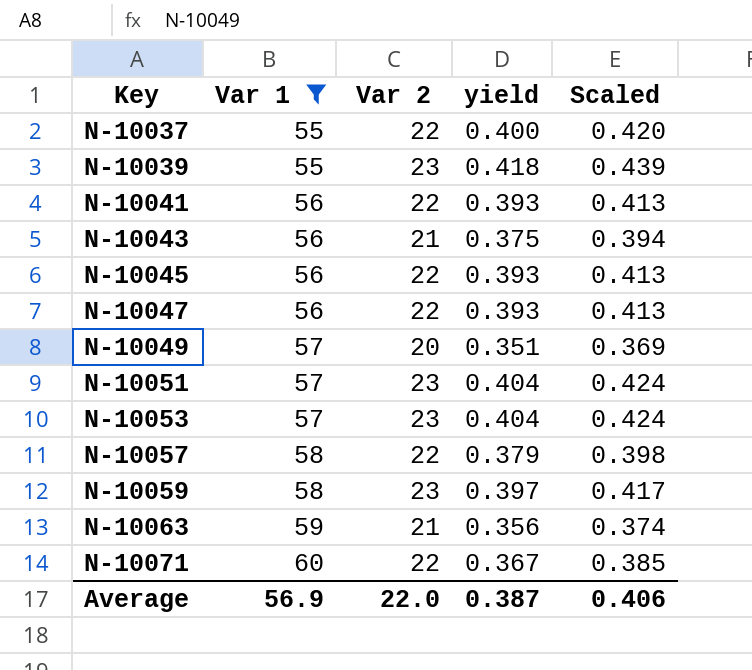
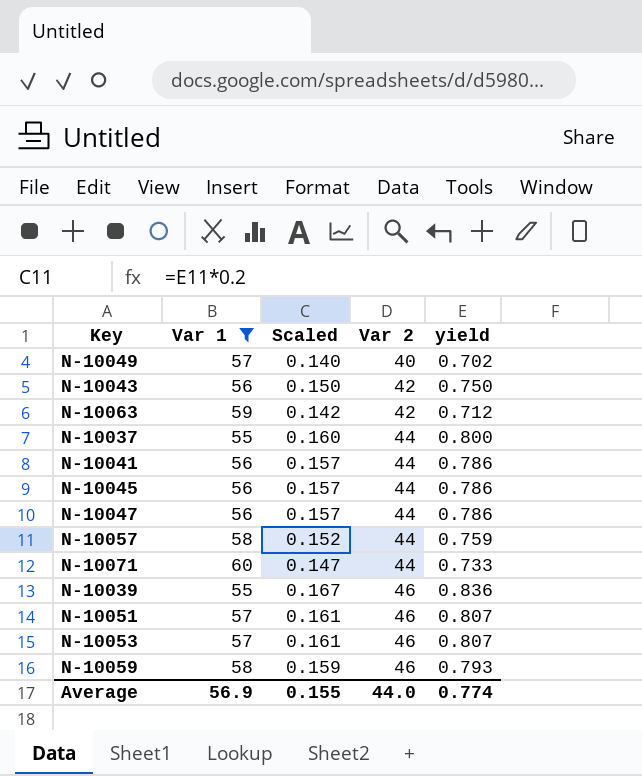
row order: Key ascending -> Var 2 ascending
column Scaled | formula: [yield] * 1.05 -> [yield] * 0.2
column Scaled | position: 5 -> 3
N-10049 | Var 2: 20 -> 40
N-10049 | yield: 0.351 -> 0.702
N-10043 | Var 2: 21 -> 42
N-10043 | yield: 0.375 -> 0.750
N-10063 | Var 2: 21 -> 42
N-10063 | yield: 0.356 -> 0.712
N-10037 | Var 2: 22 -> 44
N-10037 | yield: 0.400 -> 0.800
N-10041 | Var 2: 22 -> 44
N-10041 | yield: 0.393 -> 0.786
N-10045 | Var 2: 22 -> 44
N-10045 | yield: 0.393 -> 0.786
N-10047 | Var 2: 22 -> 44
N-10047 | yield: 0.393 -> 0.786
N-10057 | Var 2: 22 -> 44
N-10057 | yield: 0.379 -> 0.759
N-10071 | Var 2: 22 -> 44
N-10071 | yield: 0.367 -> 0.733
N-10039 | Var 2: 23 -> 46
N-10039 | yield: 0.418 -> 0.836
N-10051 | Var 2: 23 -> 46
N-10051 | yield: 0.404 -> 0.807
N-10053 | Var 2: 23 -> 46
N-10053 | yield: 0.404 -> 0.807
N-10059 | Var 2: 23 -> 46
N-10059 | yield: 0.397 -> 0.793
Average | Scaled: 0.406 -> 0.155
Average | Var 2: 22.0 -> 44.0
Average | yield: 0.387 -> 0.774

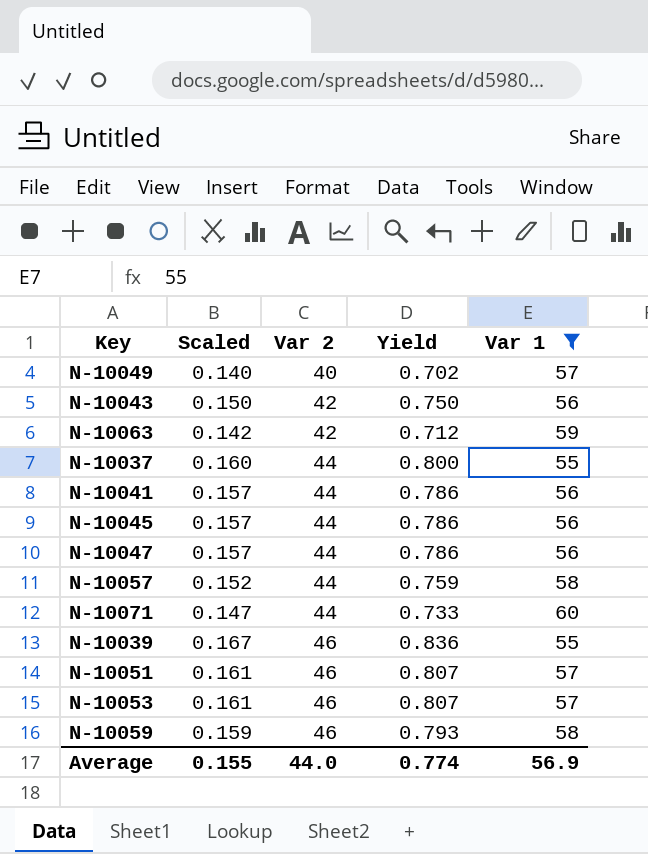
column name: yield -> Yield
column Var 1 | position: 2 -> 5

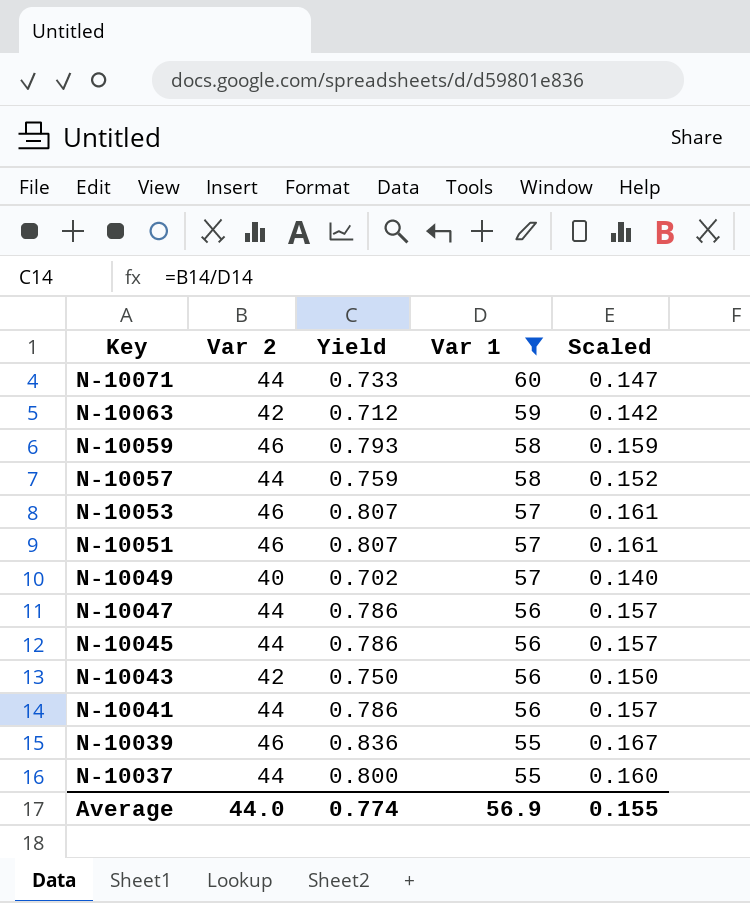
row order: Var 2 ascending -> Key descending
column Scaled | position: 2 -> 5

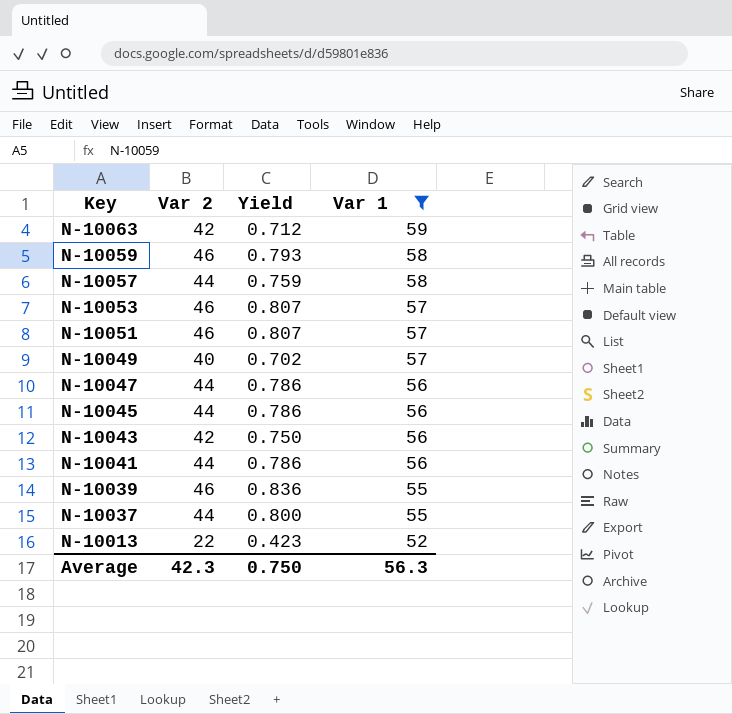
column Scaled | formula: [Yield] * 0.2 -> none
row N-10071: 44 | 0.733 | 60 | 0.147 -> none
row N-10013: none -> 22 | 0.423 | 52
Average | Var 2: 44.0 -> 42.3
Average | Yield: 0.774 -> 0.750
Average | Var 1: 56.9 -> 56.3

